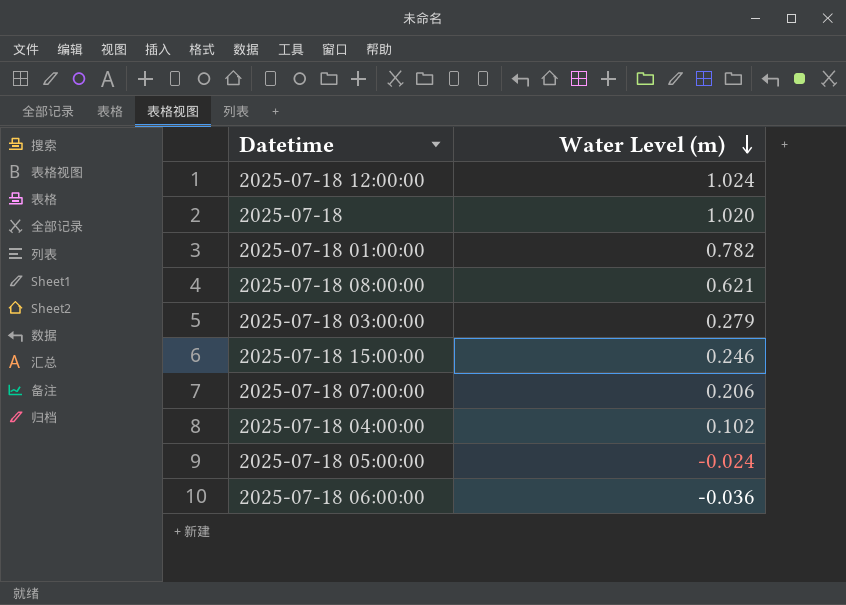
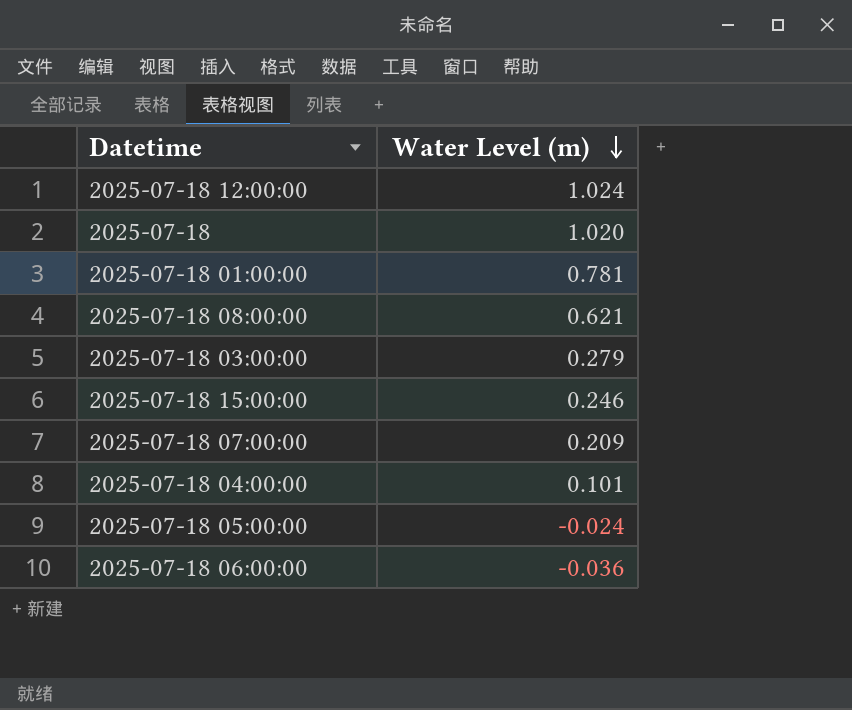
2025-07-18 01:00:00 | Water Level (m): 0.782 -> 0.781
2025-07-18 07:00:00 | Water Level (m): 0.206 -> 0.209
2025-07-18 04:00:00 | Water Level (m): 0.102 -> 0.101

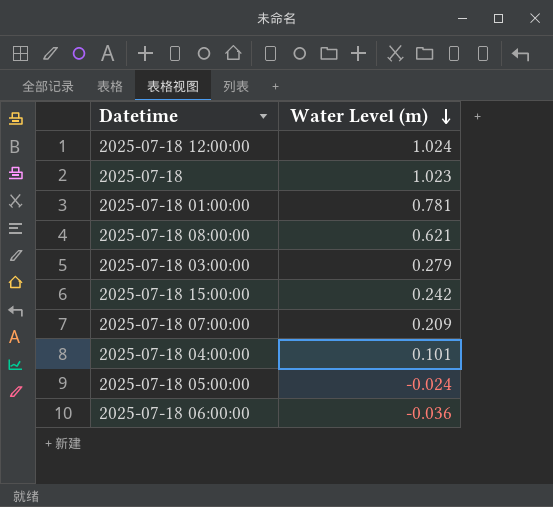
2025-07-18 | Water Level (m): 1.020 -> 1.023
2025-07-18 15:00:00 | Water Level (m): 0.246 -> 0.242

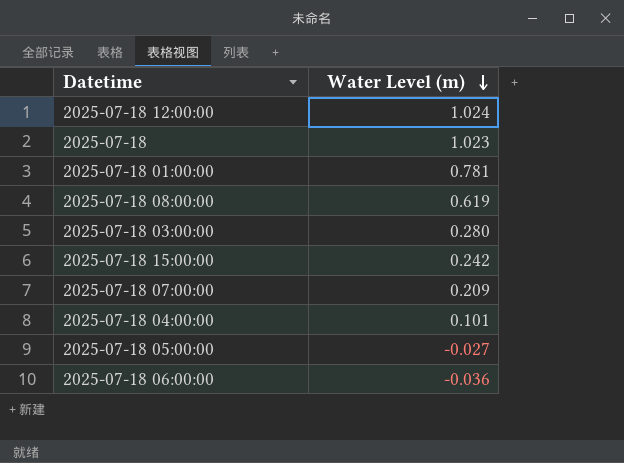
2025-07-18 08:00:00 | Water Level (m): 0.621 -> 0.619
2025-07-18 03:00:00 | Water Level (m): 0.279 -> 0.280
2025-07-18 05:00:00 | Water Level (m): -0.024 -> -0.027

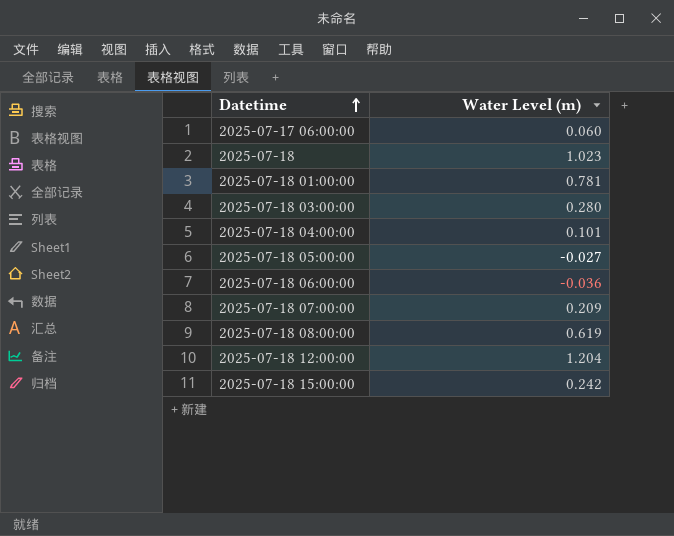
row order: Water Level (m) descending -> Datetime ascending
row 2025-07-17 06:00:00: none -> 0.060
2025-07-18 12:00:00 | Water Level (m): 1.024 -> 1.204

